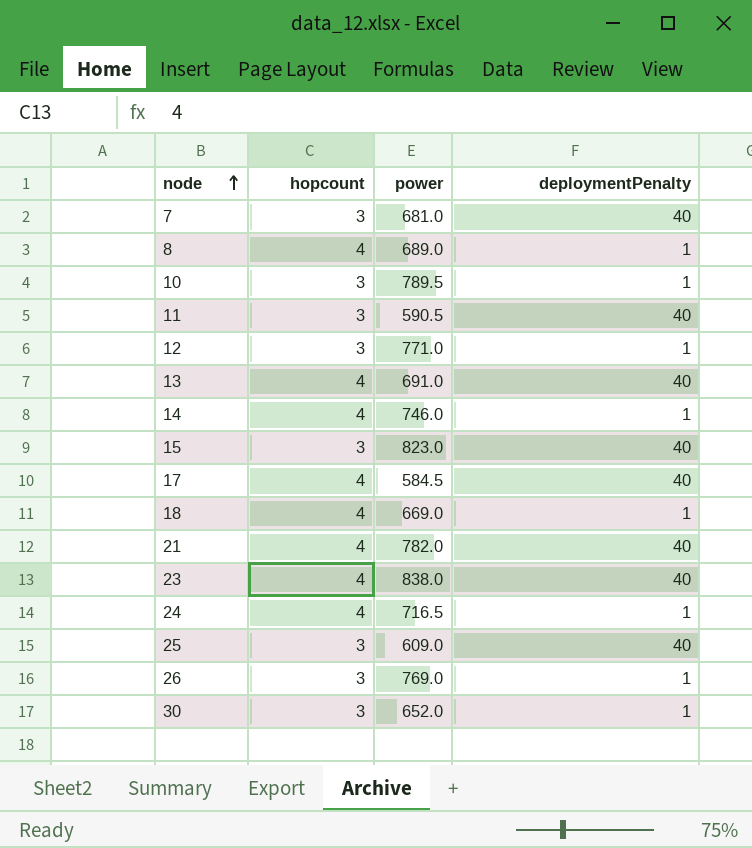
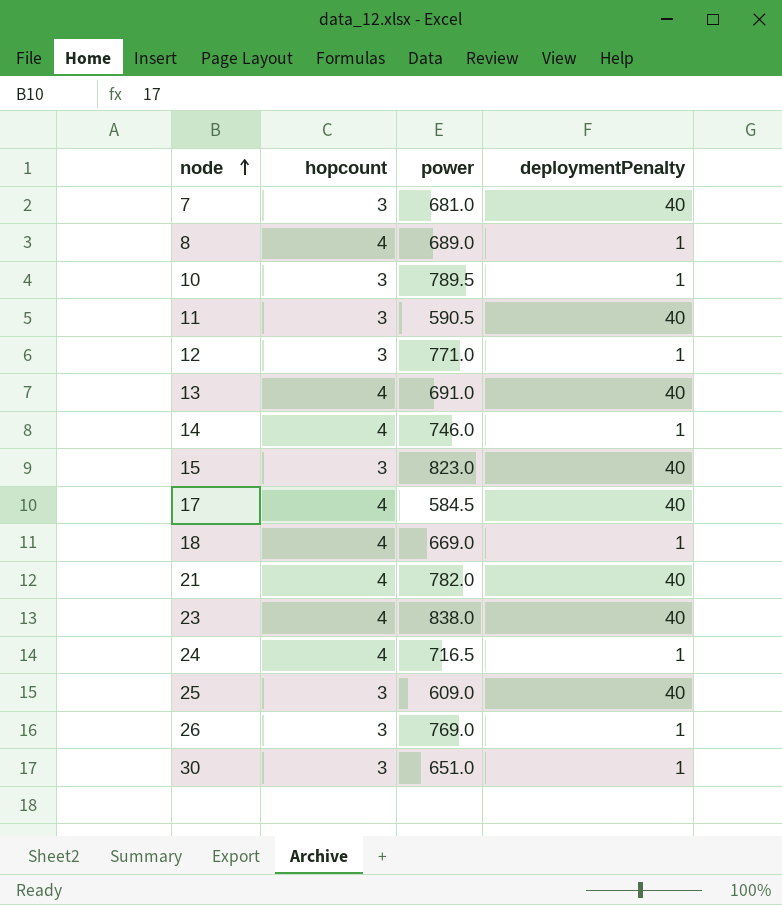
30 | power: 652.0 -> 651.0

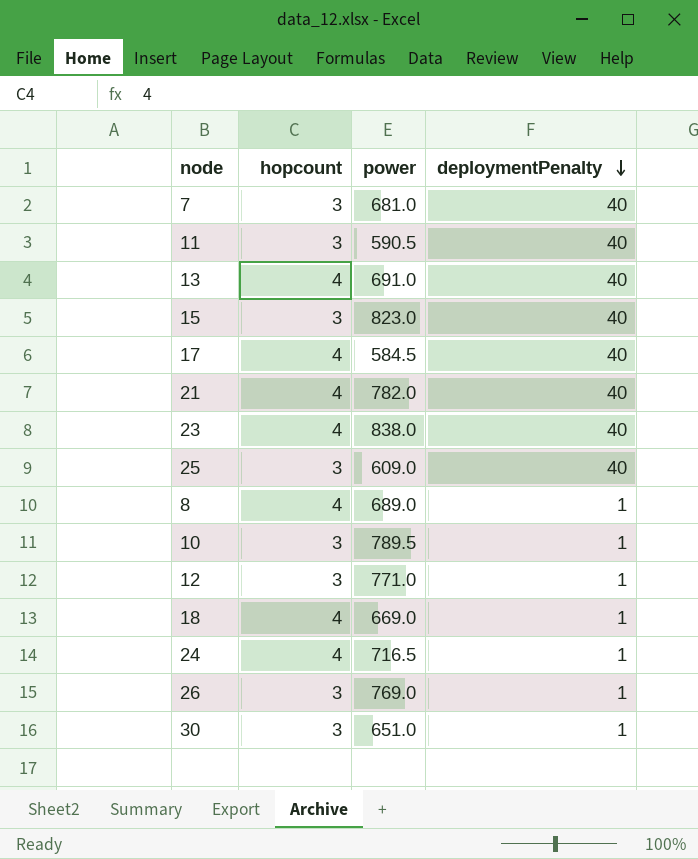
row order: node ascending -> deploymentPenalty descending
row 14: 4 | 746.0 | 1 -> none

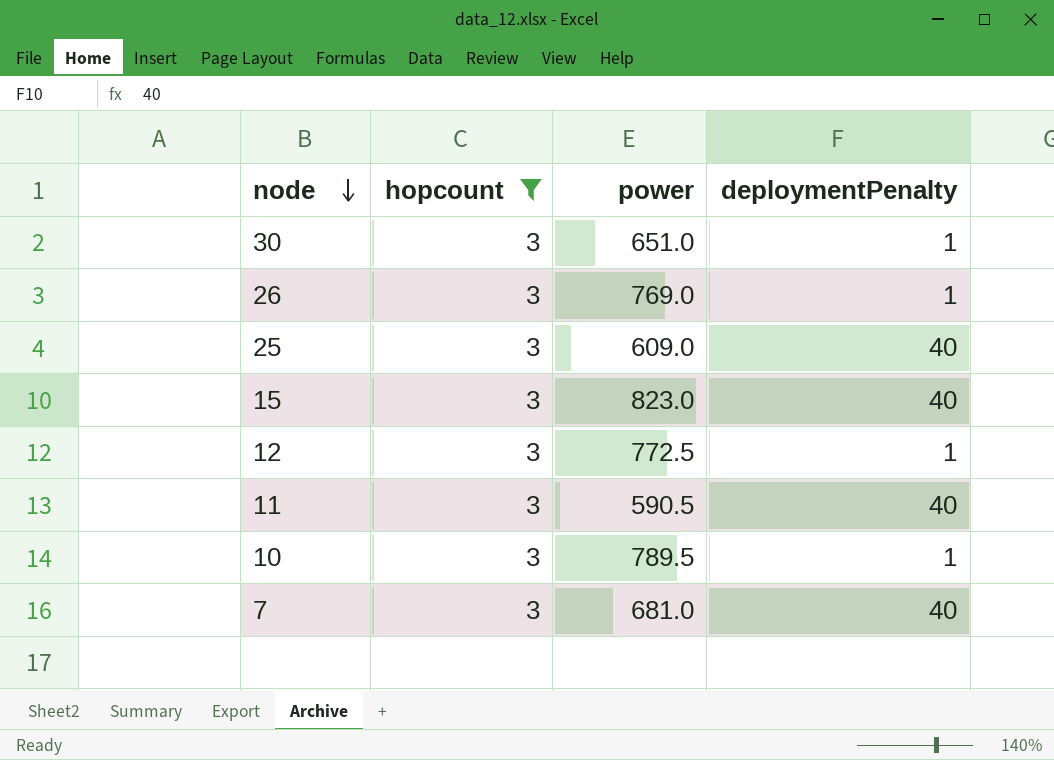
filter: none -> hopcount = 3
row order: deploymentPenalty descending -> node descending
12 | power: 771.0 -> 772.5

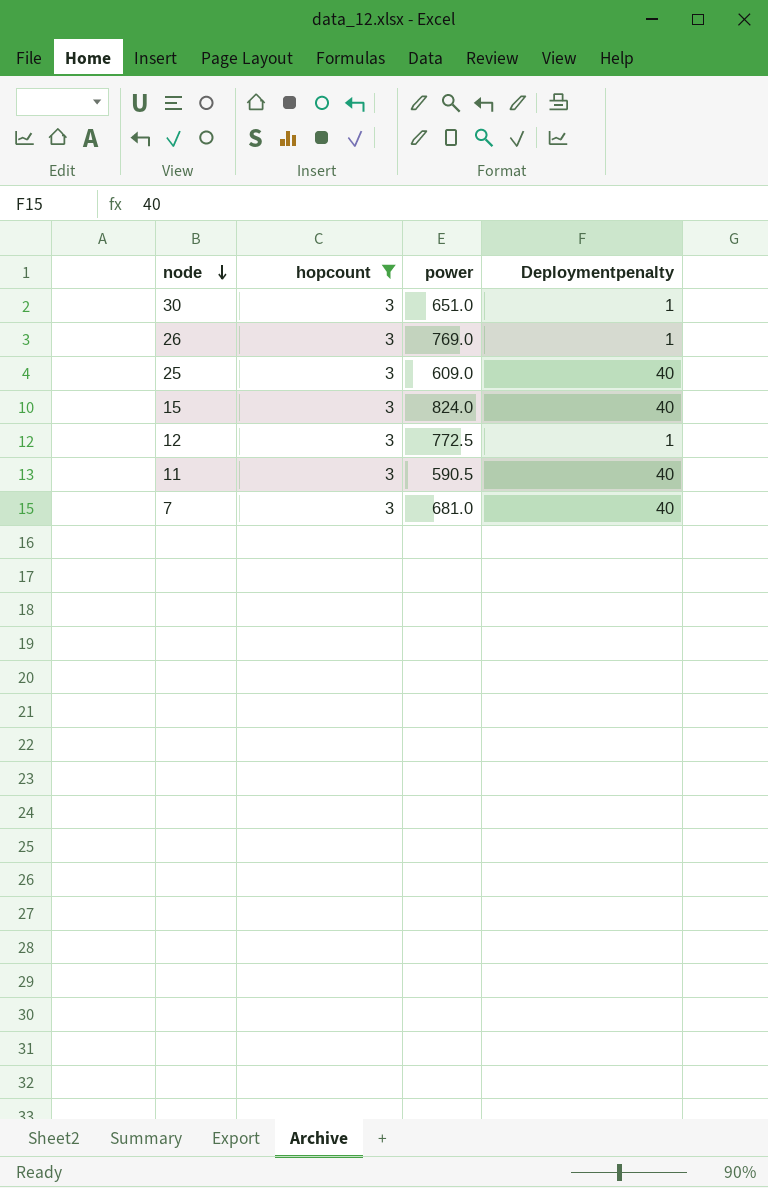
column name: deploymentPenalty -> Deploymentpenalty
row 10: 3 | 789.5 | 1 -> none
15 | power: 823.0 -> 824.0

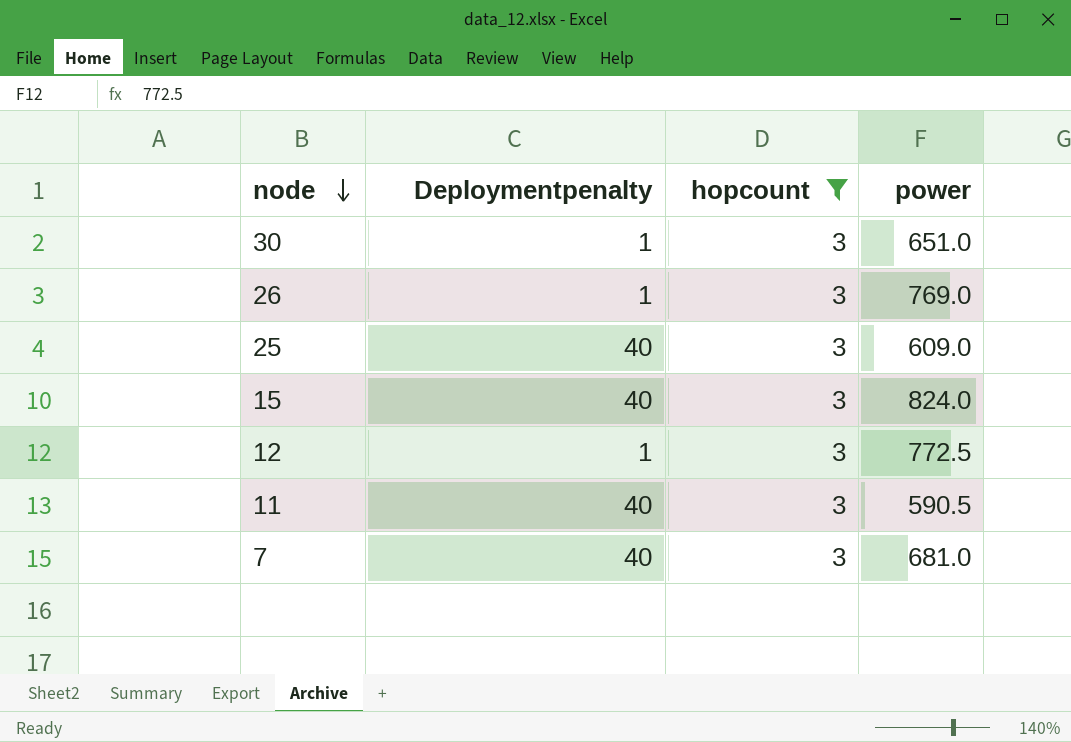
column Deploymentpenalty | position: 4 -> 2

